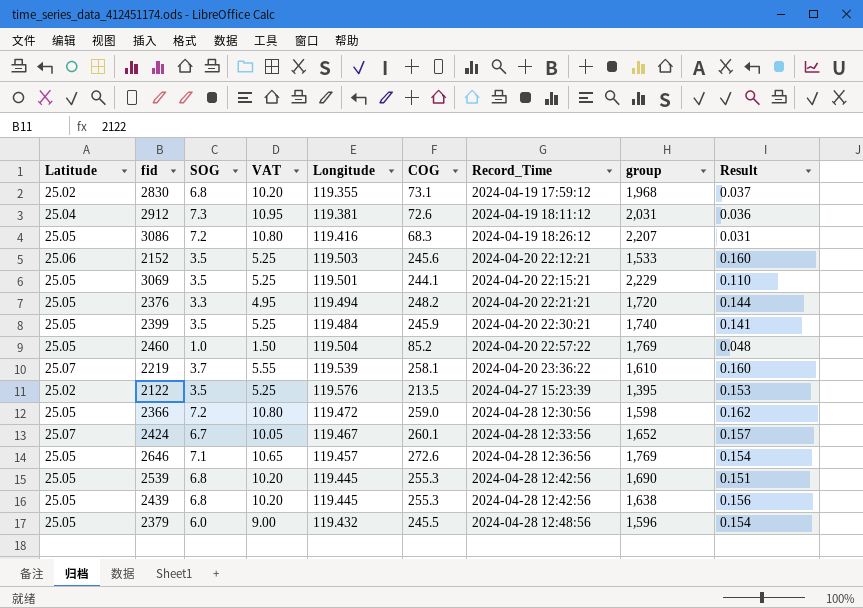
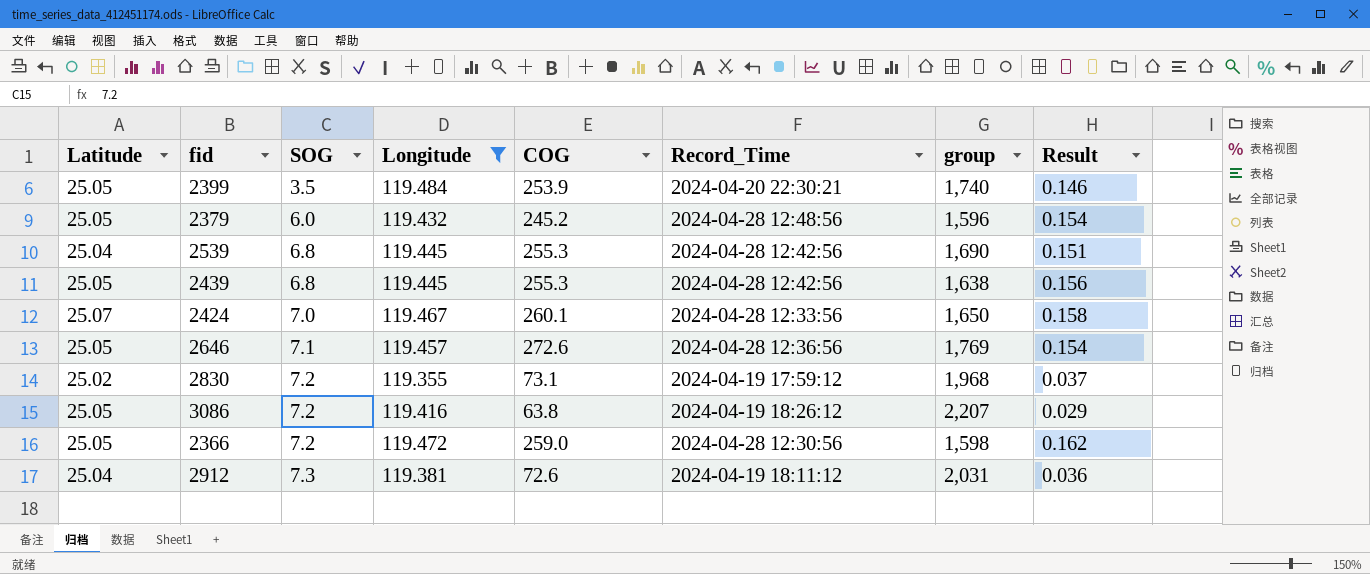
filter: none -> Longitude <= 119.484
row order: Record_Time ascending -> SOG ascending
column VAT | formula: [SOG] * 1.5 -> none
2399 | COG: 245.9 -> 253.9
2399 | Result: 0.141 -> 0.146
2379 | COG: 245.5 -> 245.2
2539 | Latitude: 25.05 -> 25.04
2424 | SOG: 6.7 -> 7.0
2424 | group: 1,652 -> 1,650
2424 | Result: 0.157 -> 0.158
2830 | SOG: 6.8 -> 7.2
3086 | COG: 68.3 -> 63.8
3086 | Result: 0.031 -> 0.029

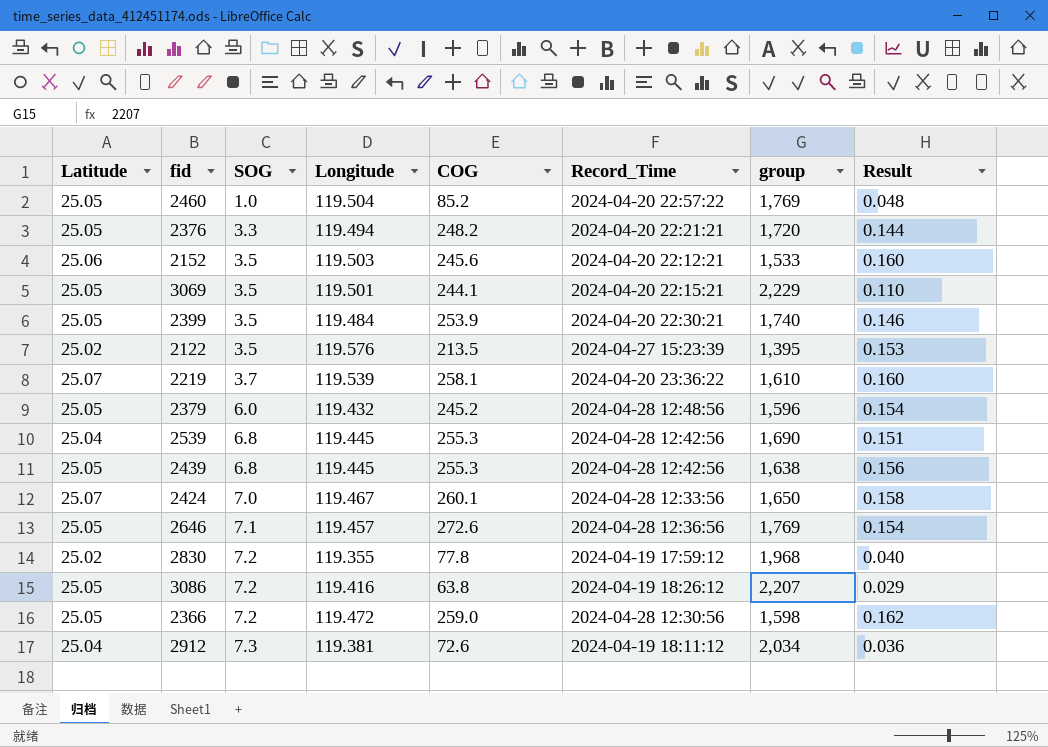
filter: Longitude <= 119.484 -> none
2830 | COG: 73.1 -> 77.8
2830 | Result: 0.037 -> 0.040
2912 | group: 2,031 -> 2,034

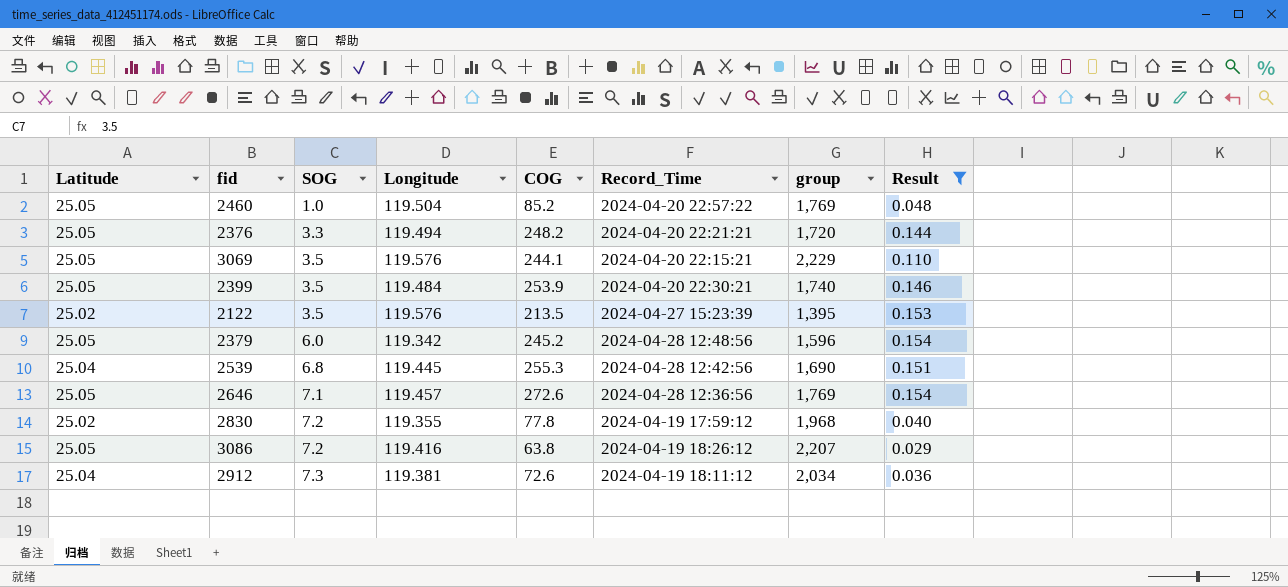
filter: none -> Result <= 0.154
3069 | Longitude: 119.501 -> 119.576
2379 | Longitude: 119.432 -> 119.342

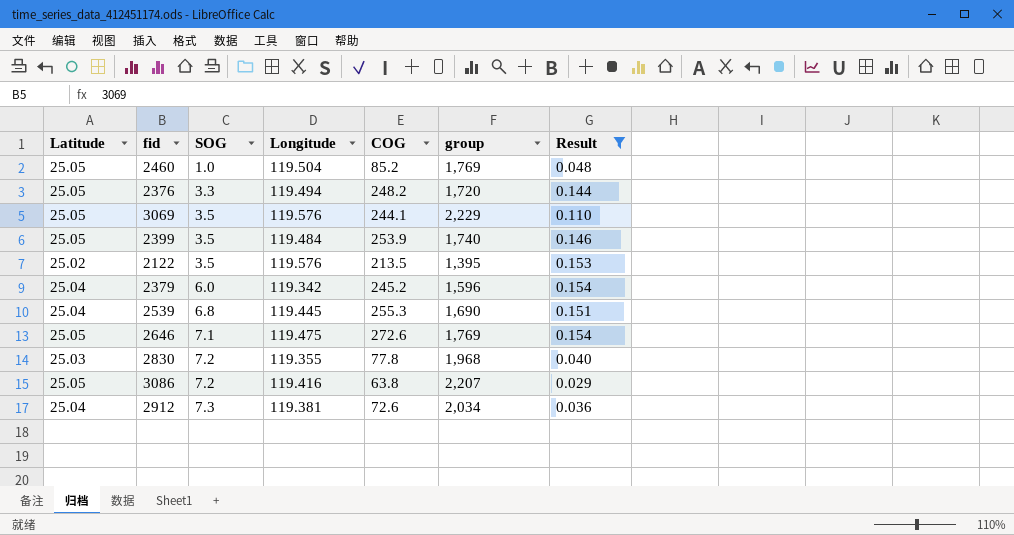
column Record_Time | position: 6 -> none
2379 | Latitude: 25.05 -> 25.04
2646 | Longitude: 119.457 -> 119.475
2830 | Latitude: 25.02 -> 25.03

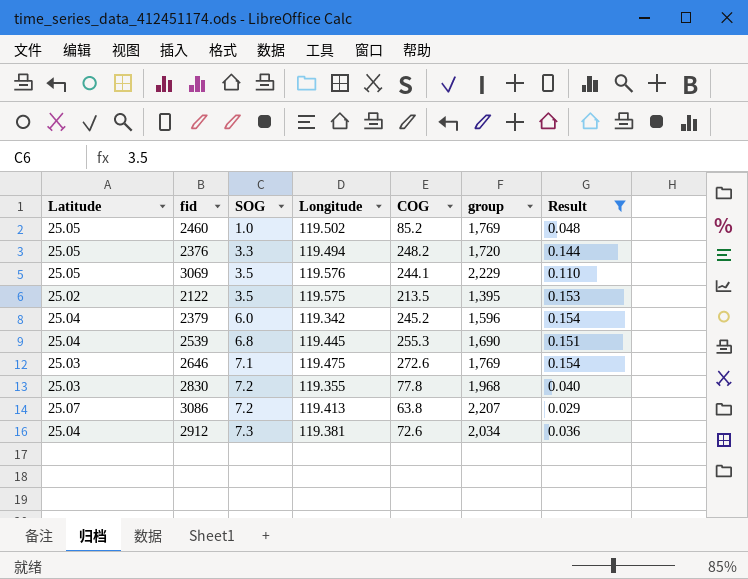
row 2399: 25.05 | 3.5 | 119.484 | 253.9 | 1,740 | 0.146 -> none
2460 | Longitude: 119.504 -> 119.502
2122 | Longitude: 119.576 -> 119.575
2646 | Latitude: 25.05 -> 25.03
3086 | Latitude: 25.05 -> 25.07
3086 | Longitude: 119.416 -> 119.413

